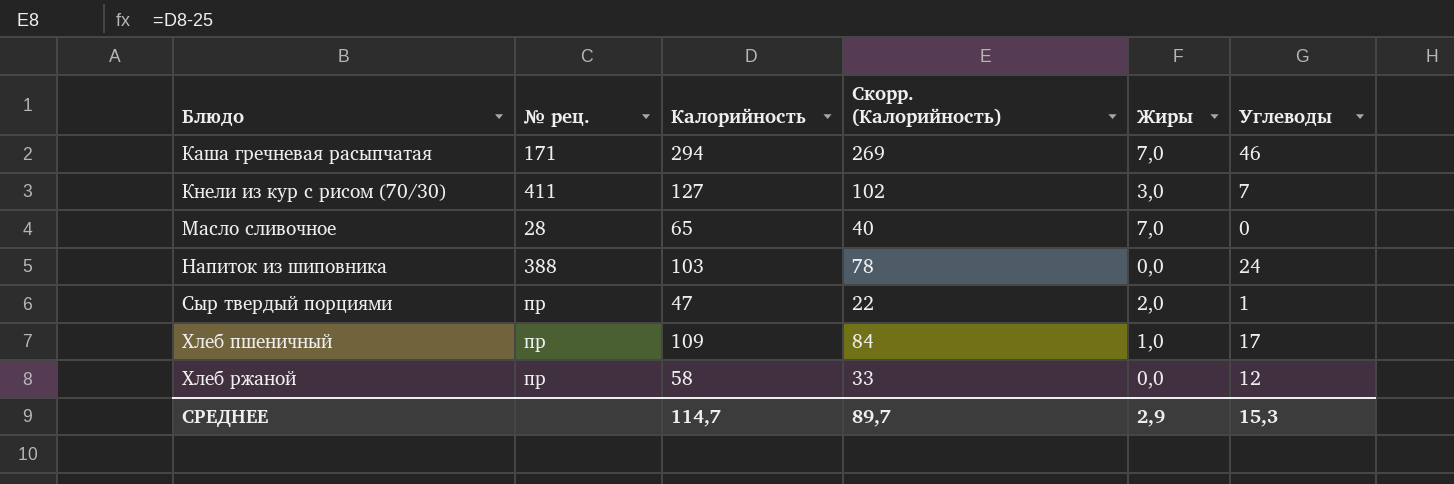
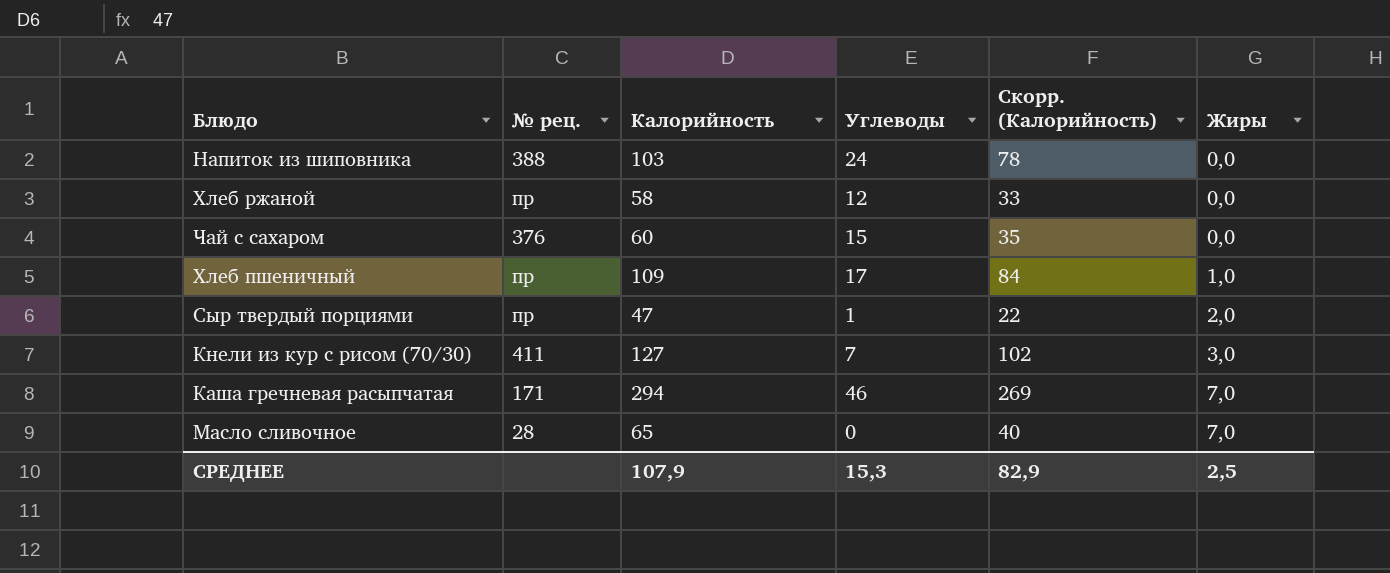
row order: Блюдо ascending -> Жиры ascending
column Углеводы | position: 6 -> 4
row Чай с сахаром: none -> 376 | 60 | 15 | 35 | 0,0
СРЕДНЕЕ | Калорийность: 114,7 -> 107,9
СРЕДНЕЕ | Скорр. (Калорийность): 89,7 -> 82,9
СРЕДНЕЕ | Жиры: 2,9 -> 2,5

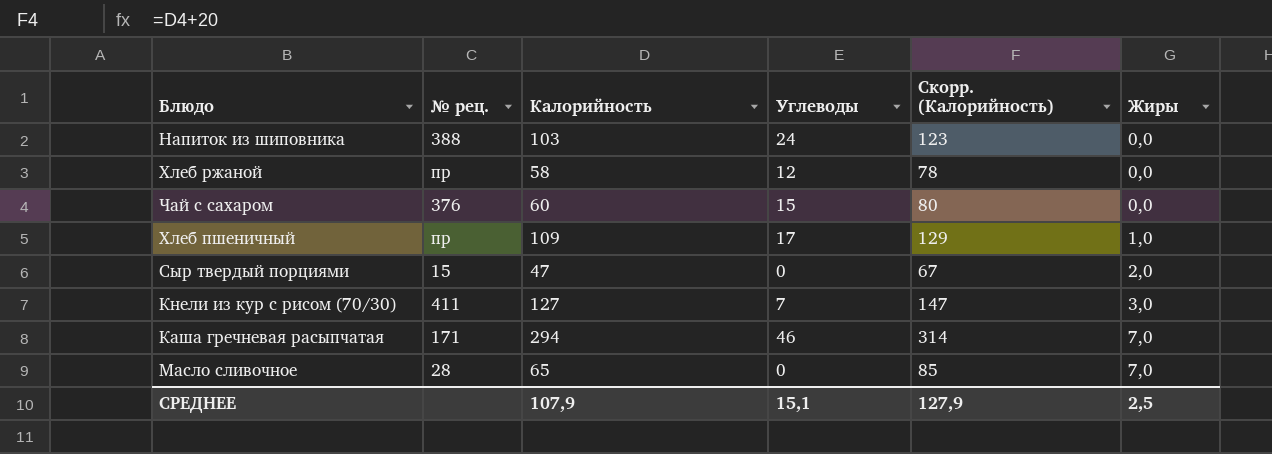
column Скорр. (Калорийность) | formula: [Калорийность] - 25 -> [Калорийность] + 20
Сыр твердый порциями | № рец.: пр -> 15
Сыр твердый порциями | Углеводы: 1 -> 0
СРЕДНЕЕ | Углеводы: 15,3 -> 15,1
СРЕДНЕЕ | Скорр. (Калорийность): 82,9 -> 127,9

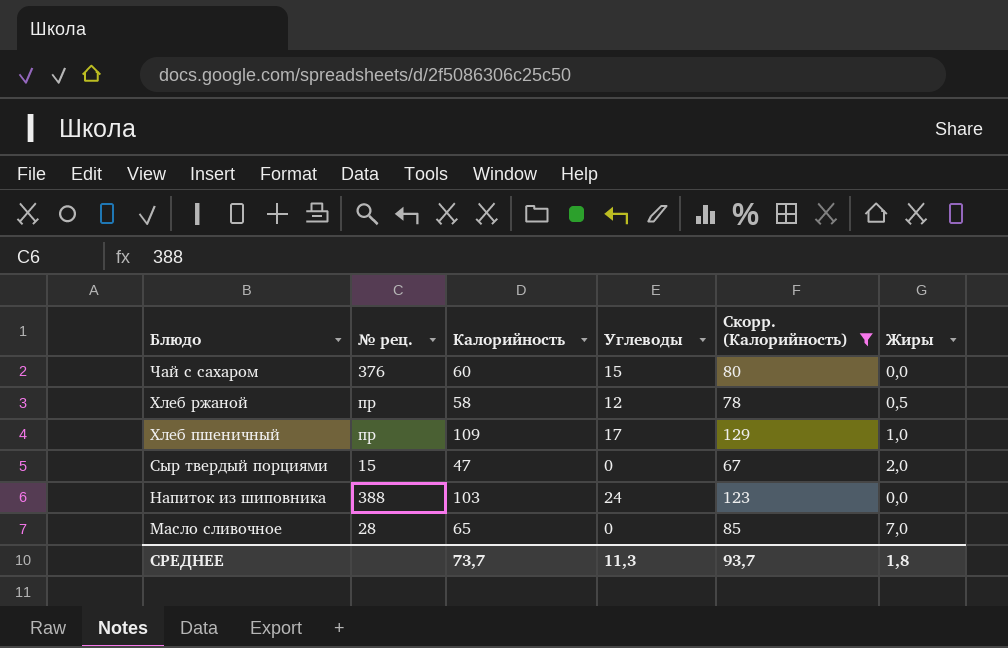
filter: none -> Скорр. (Калорийность) <= 129
row order: Жиры ascending -> Блюдо descending
Хлеб ржаной | Жиры: 0,0 -> 0,5
СРЕДНЕЕ | Калорийность: 107,9 -> 73,7
СРЕДНЕЕ | Углеводы: 15,1 -> 11,3
СРЕДНЕЕ | Скорр. (Калорийность): 127,9 -> 93,7
СРЕДНЕЕ | Жиры: 2,5 -> 1,8

